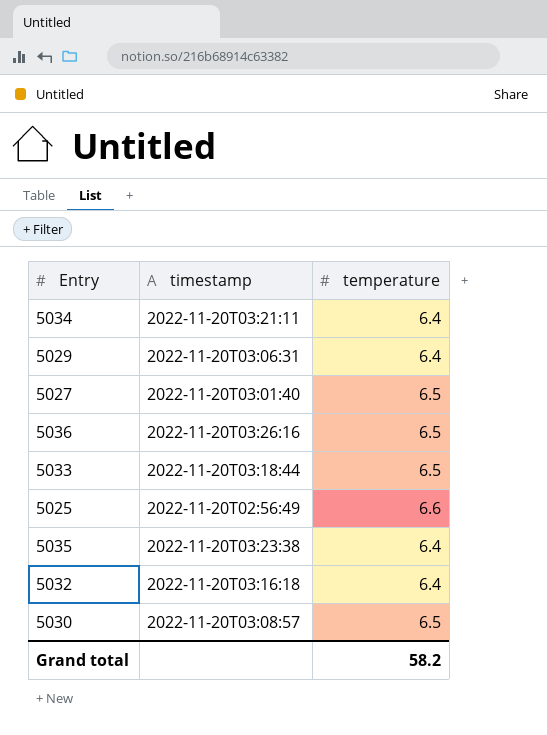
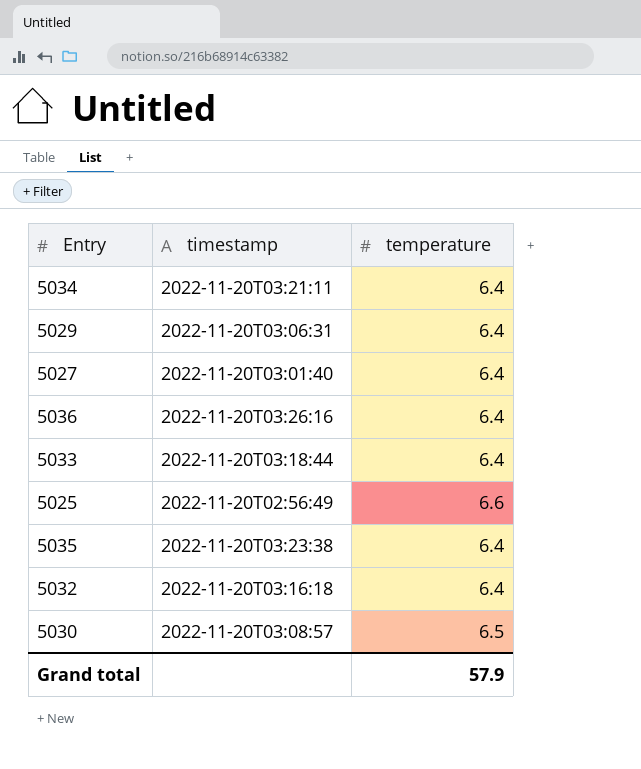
5027 | temperature: 6.5 -> 6.4
5036 | temperature: 6.5 -> 6.4
5033 | temperature: 6.5 -> 6.4
Grand total | temperature: 58.2 -> 57.9

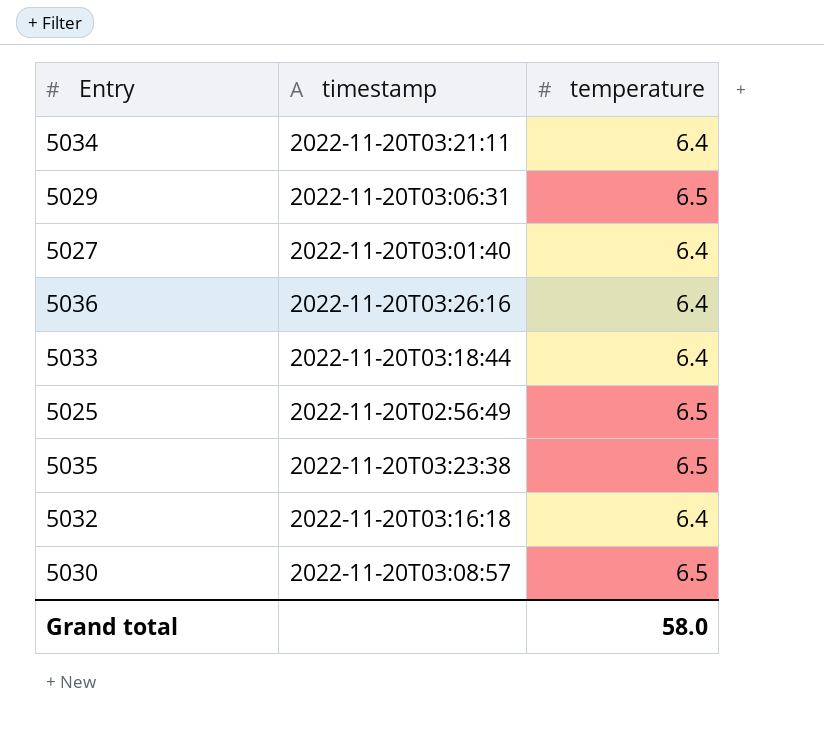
5029 | temperature: 6.4 -> 6.5
5025 | temperature: 6.6 -> 6.5
5035 | temperature: 6.4 -> 6.5
Grand total | temperature: 57.9 -> 58.0

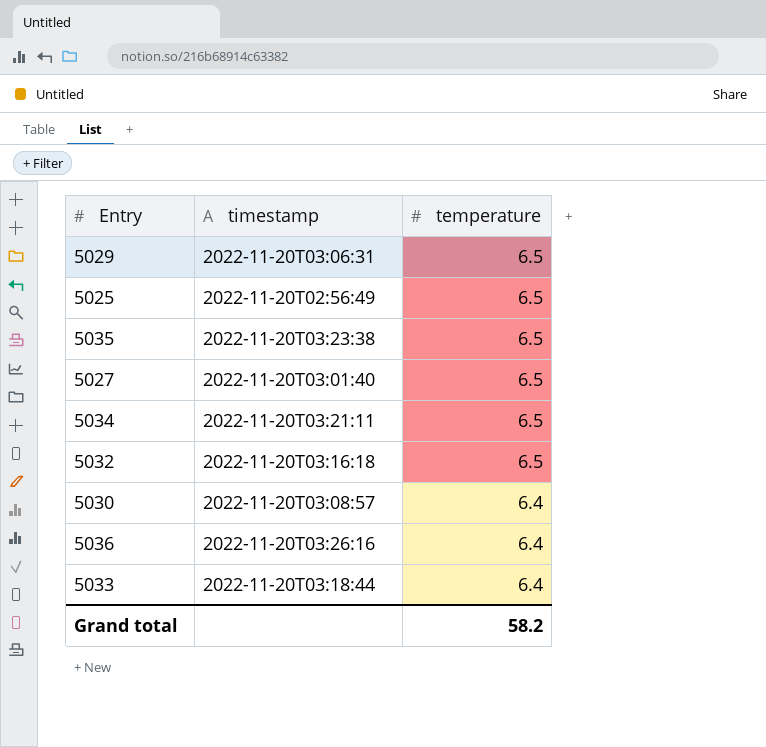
row order: none -> temperature descending
5027 | temperature: 6.4 -> 6.5
5034 | temperature: 6.4 -> 6.5
5032 | temperature: 6.4 -> 6.5
5030 | temperature: 6.5 -> 6.4
Grand total | temperature: 58.0 -> 58.2

